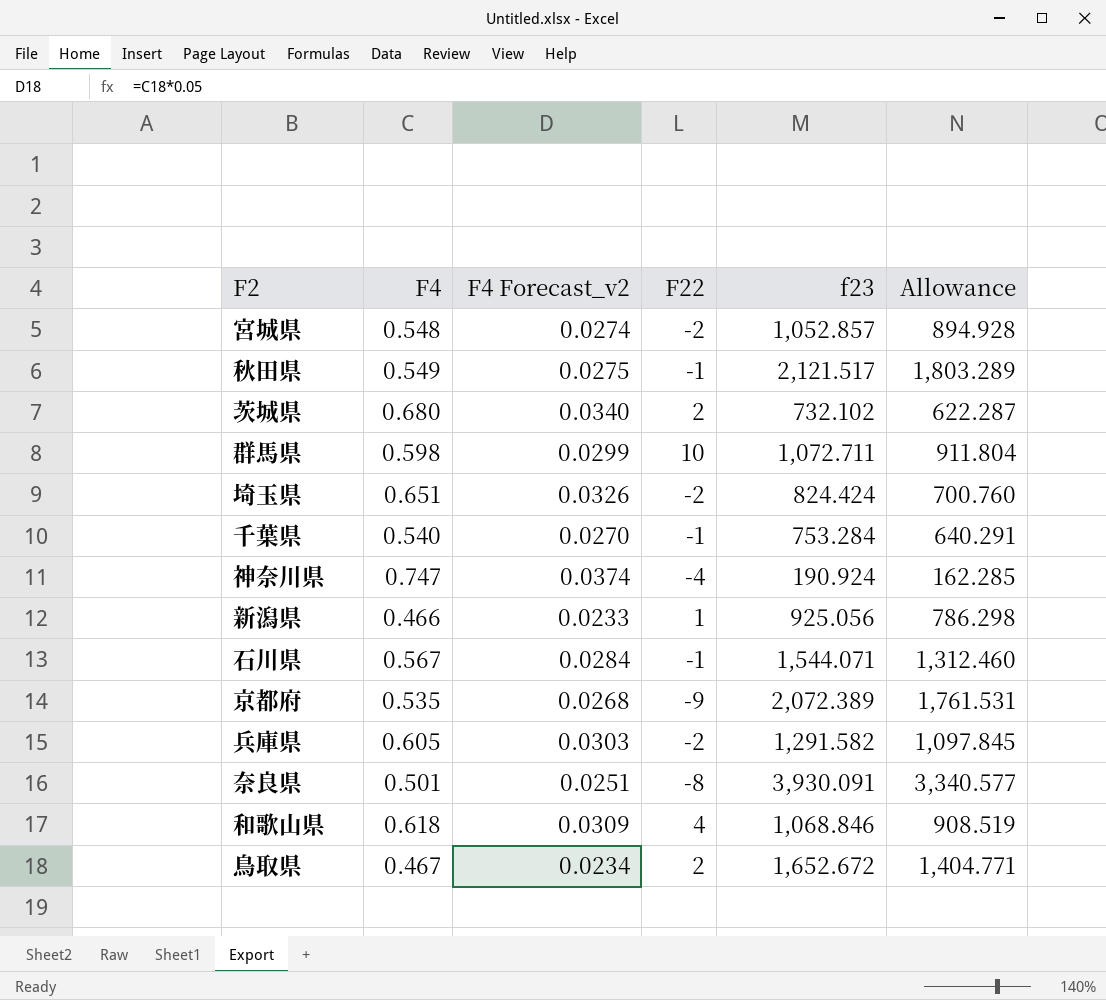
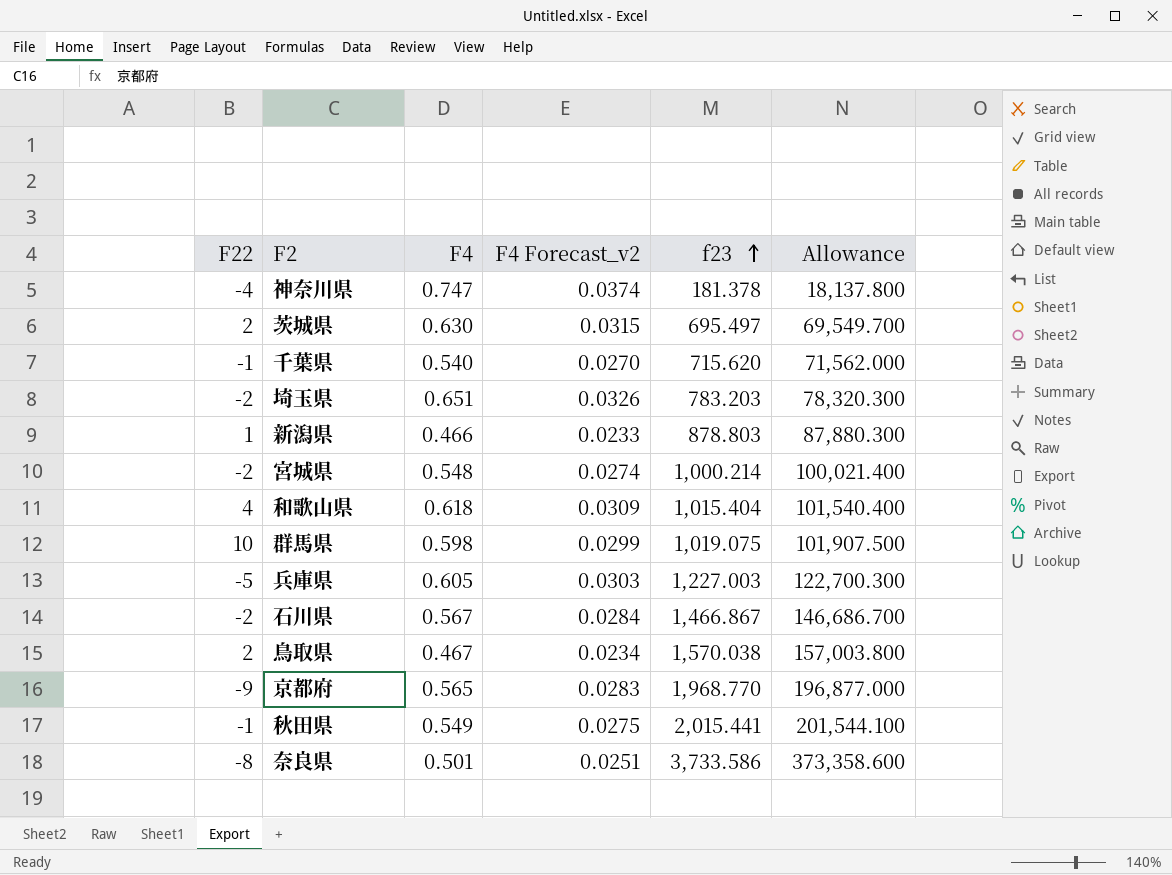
row order: none -> f23 ascending
column F22 | position: 4 -> 1
column Allowance | formula: [f23] * 0.85 -> [f23] * 100
神奈川県 | f23: 190.924 -> 181.378
茨城県 | F4: 0.680 -> 0.630
茨城県 | F4 Forecast_v2: 0.0340 -> 0.0315
茨城県 | f23: 732.102 -> 695.497
千葉県 | f23: 753.284 -> 715.620
埼玉県 | f23: 824.424 -> 783.203
新潟県 | f23: 925.056 -> 878.803
宮城県 | f23: 1,052.857 -> 1,000.214
和歌山県 | f23: 1,068.846 -> 1,015.404
群馬県 | f23: 1,072.711 -> 1,019.075
兵庫県 | F22: -2 -> -5
兵庫県 | f23: 1,291.582 -> 1,227.003
石川県 | F22: -1 -> -2
石川県 | f23: 1,544.071 -> 1,466.867
鳥取県 | f23: 1,652.672 -> 1,570.038
京都府 | F4: 0.535 -> 0.565
京都府 | F4 Forecast_v2: 0.0268 -> 0.0283
京都府 | f23: 2,072.389 -> 1,968.770
秋田県 | f23: 2,121.517 -> 2,015.441
奈良県 | f23: 3,930.091 -> 3,733.586

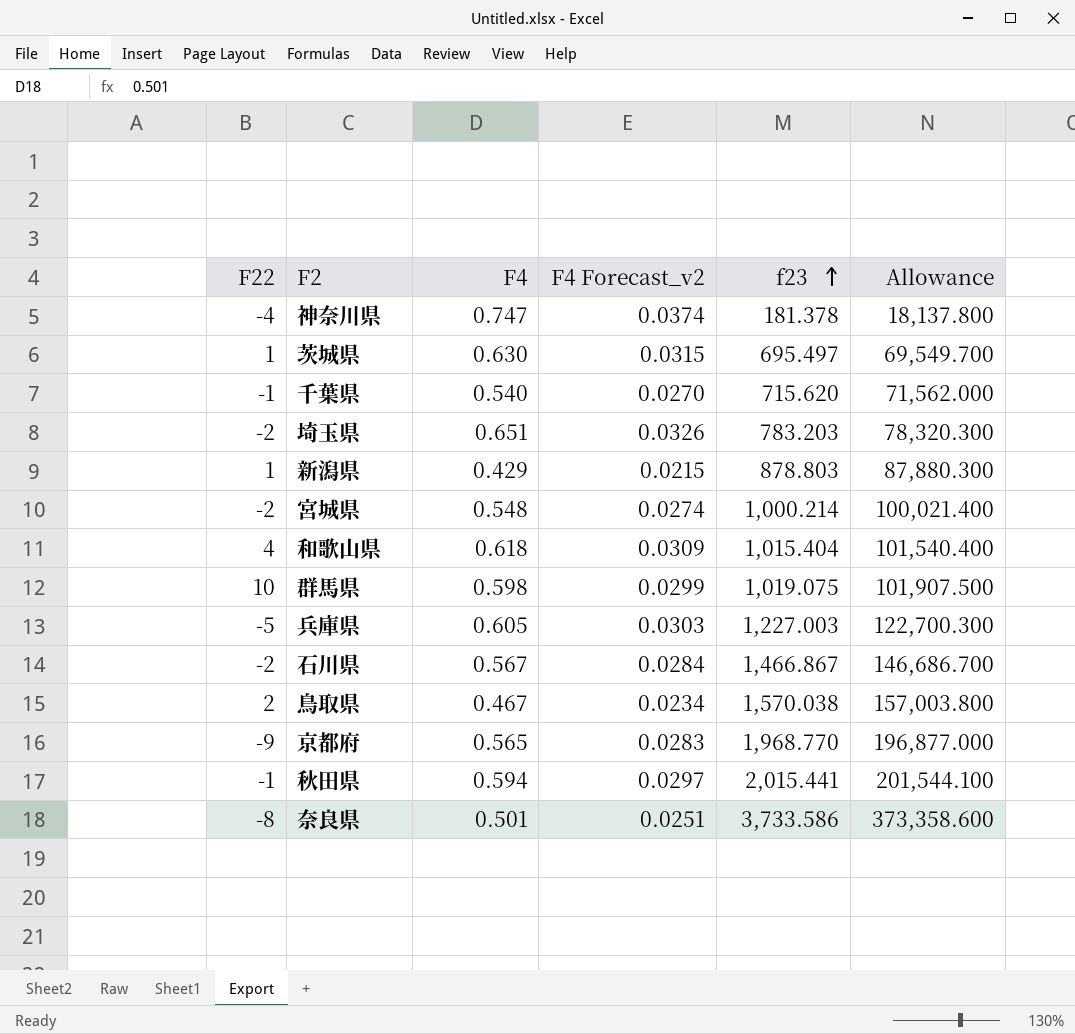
茨城県 | F22: 2 -> 1
新潟県 | F4: 0.466 -> 0.429
新潟県 | F4 Forecast_v2: 0.0233 -> 0.0215
秋田県 | F4: 0.549 -> 0.594
秋田県 | F4 Forecast_v2: 0.0275 -> 0.0297

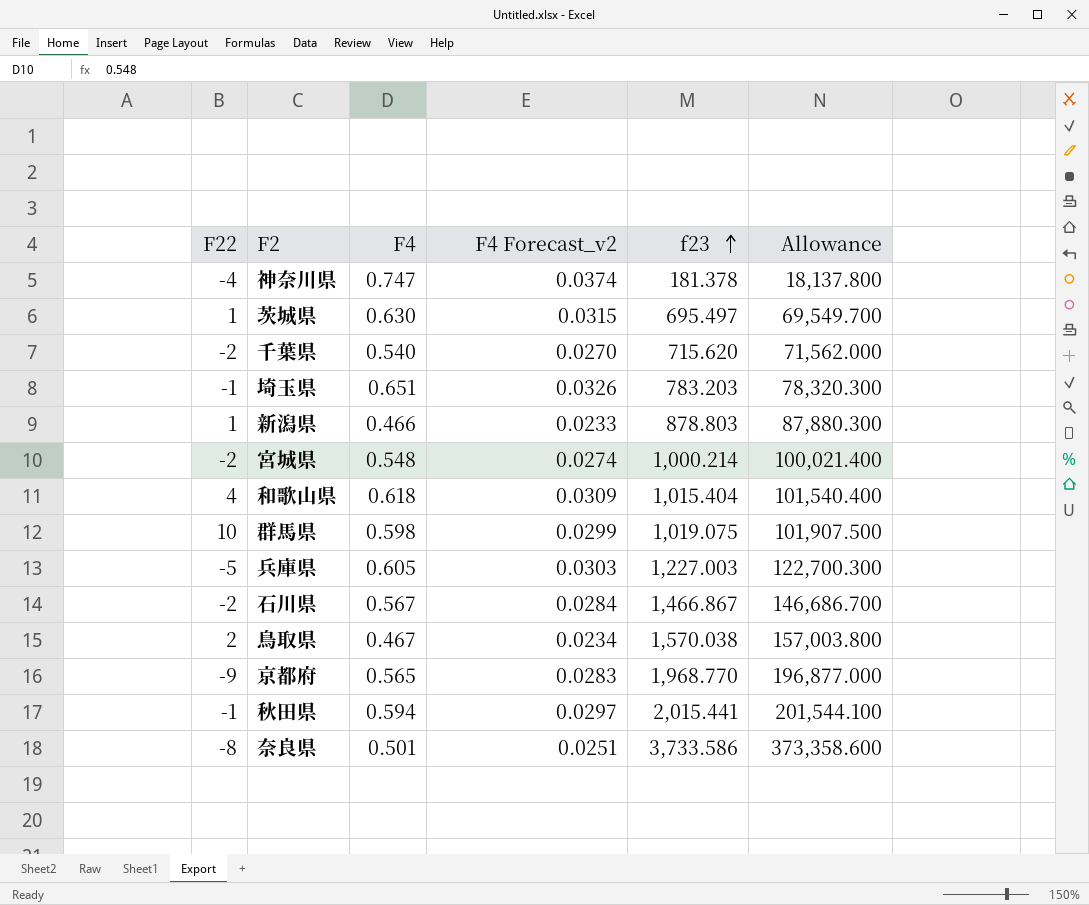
千葉県 | F22: -1 -> -2
埼玉県 | F22: -2 -> -1
新潟県 | F4: 0.429 -> 0.466
新潟県 | F4 Forecast_v2: 0.0215 -> 0.0233

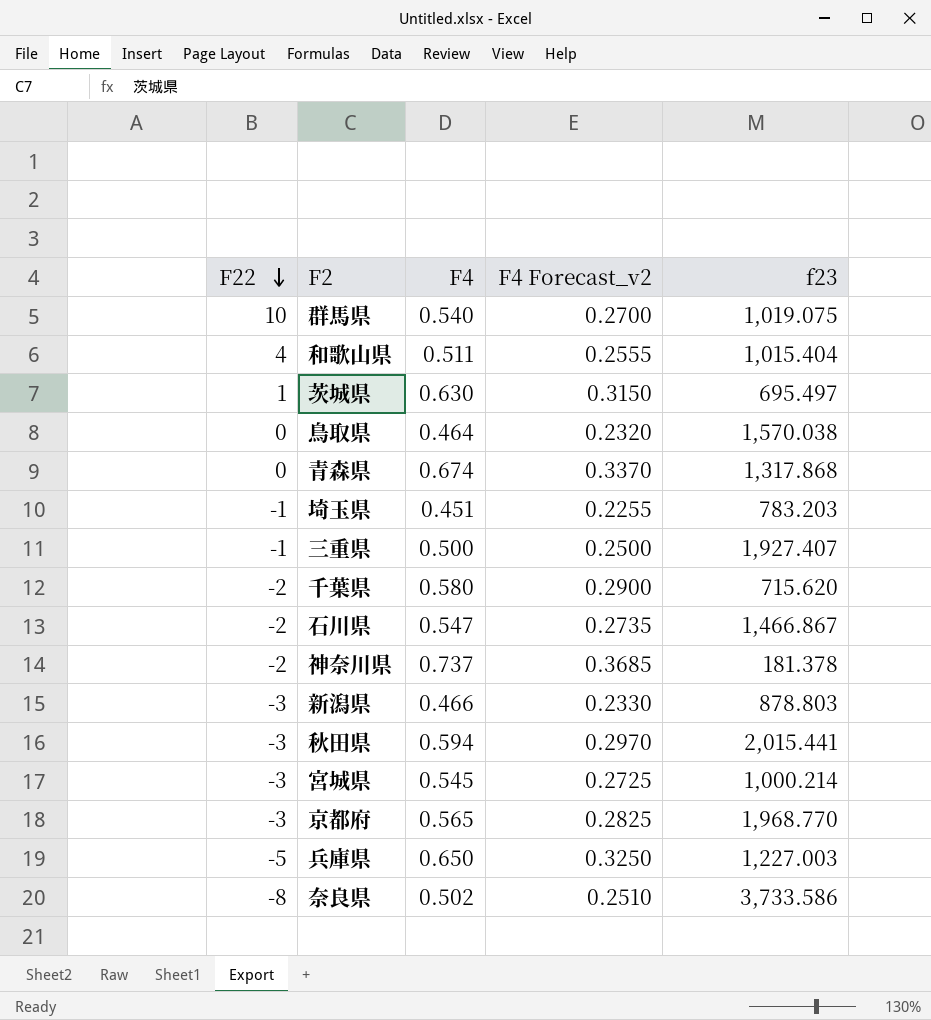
row order: f23 ascending -> F22 descending
column Allowance | formula: [f23] * 100 -> none
column F4 Forecast_v2 | formula: [F4] * 0.05 -> [F4] * 0.5
群馬県 | F4: 0.598 -> 0.540
和歌山県 | F4: 0.618 -> 0.511
鳥取県 | F22: 2 -> 0
鳥取県 | F4: 0.467 -> 0.464
row 青森県: none -> 0 | 0.674 | 0.3370 | 1,317.868
埼玉県 | F4: 0.651 -> 0.451
row 三重県: none -> -1 | 0.500 | 0.2500 | 1,927.407
千葉県 | F4: 0.540 -> 0.580
石川県 | F4: 0.567 -> 0.547
神奈川県 | F22: -4 -> -2
神奈川県 | F4: 0.747 -> 0.737
新潟県 | F22: 1 -> -3
秋田県 | F22: -1 -> -3
宮城県 | F22: -2 -> -3
宮城県 | F4: 0.548 -> 0.545
京都府 | F22: -9 -> -3
兵庫県 | F4: 0.605 -> 0.650
奈良県 | F4: 0.501 -> 0.502

